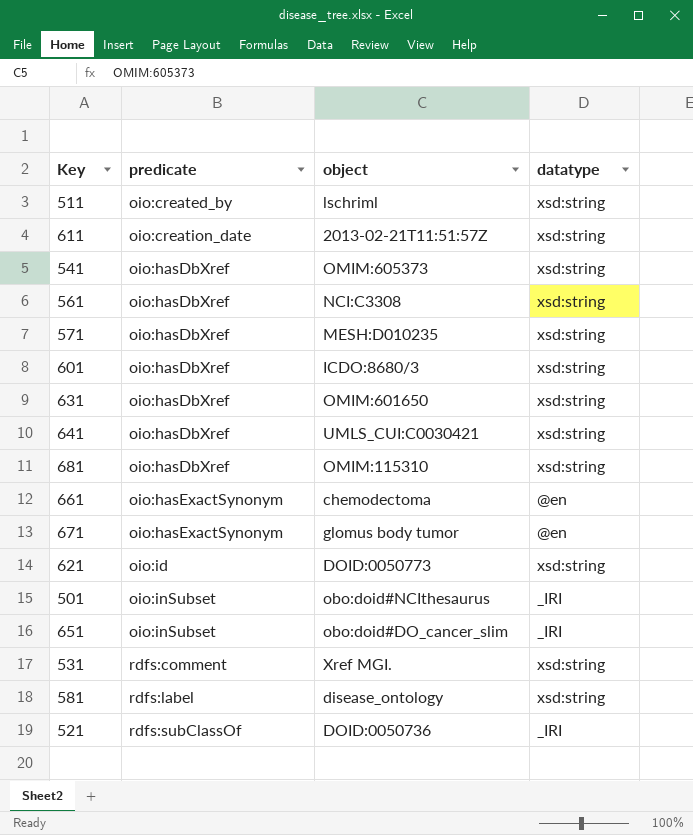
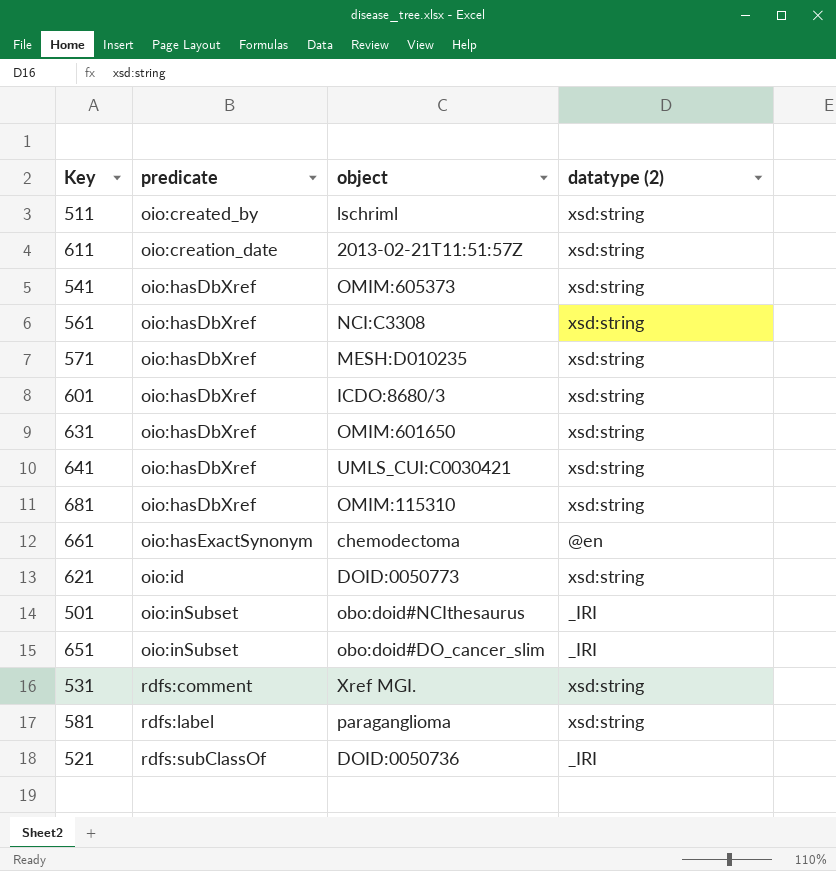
column name: datatype -> datatype (2)
row 671: oio:hasExactSynonym | glomus body tumor | @en -> none
581 | object: disease_ontology -> paraganglioma

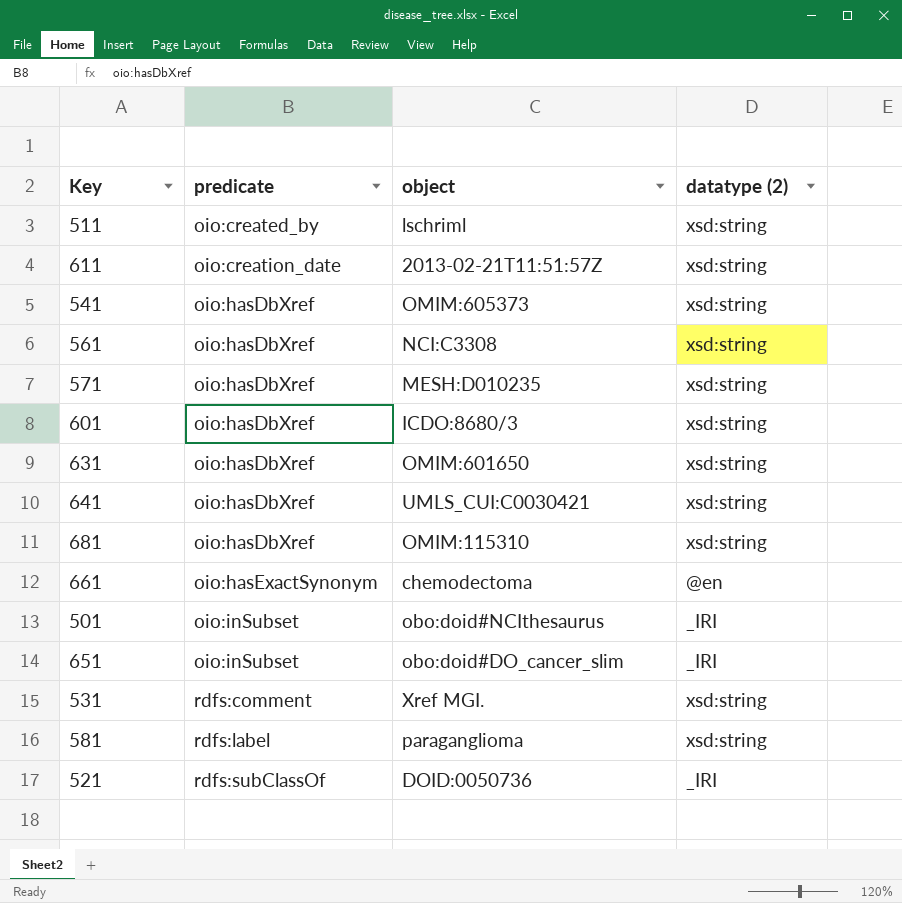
row 621: oio:id | DOID:0050773 | xsd:string -> none

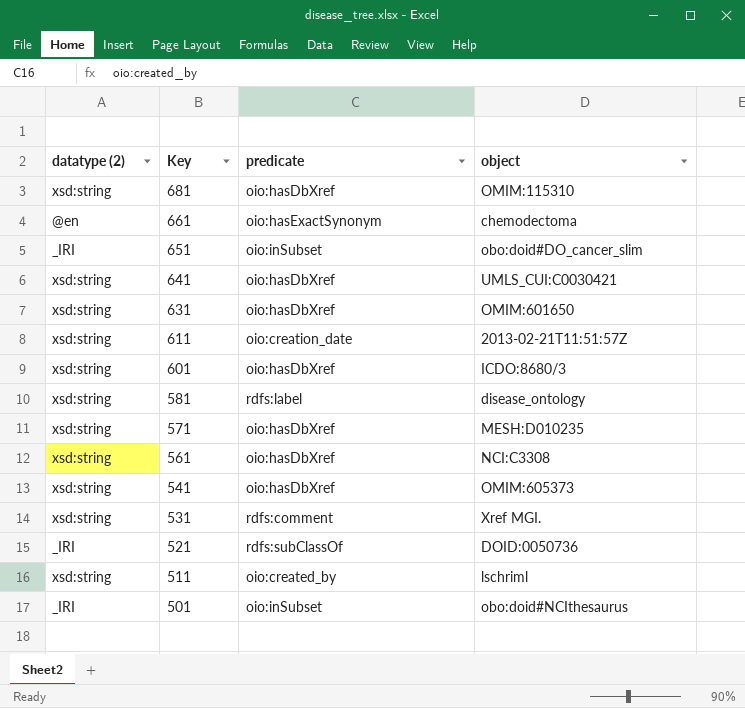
row order: predicate ascending -> Key descending
column datatype (2) | position: 4 -> 1
581 | object: paraganglioma -> disease_ontology

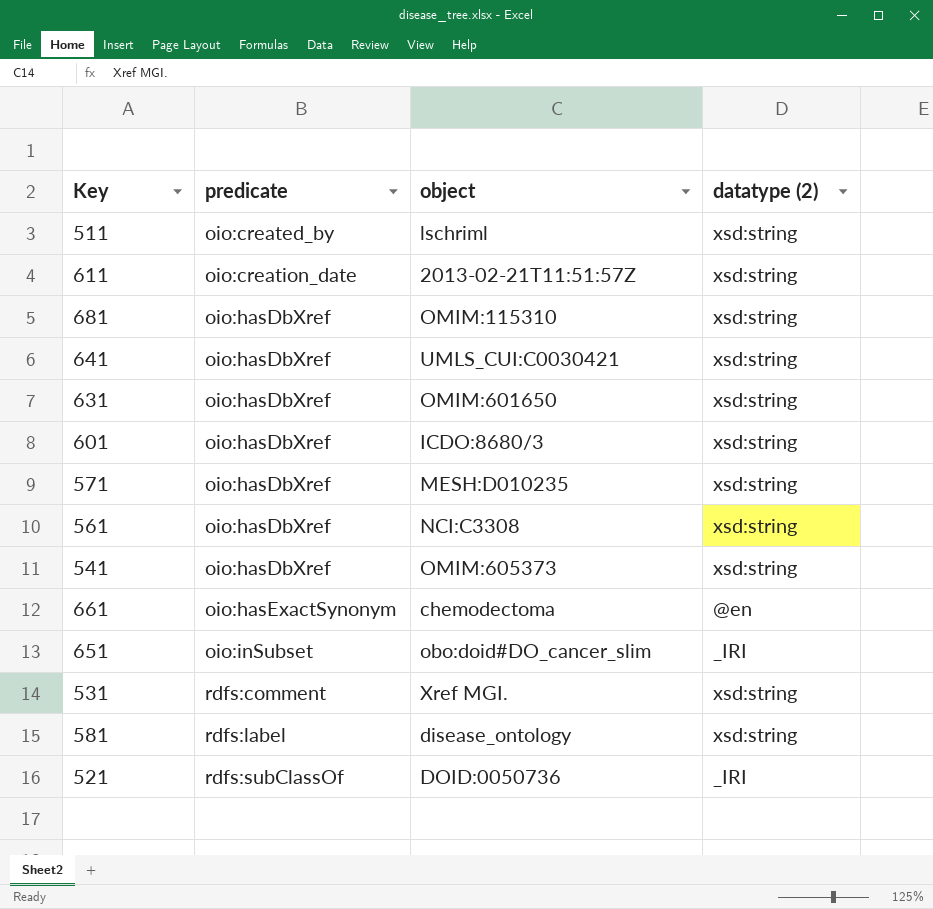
row order: Key descending -> predicate ascending
column datatype (2) | position: 1 -> 4
row 501: _IRI | oio:inSubset | obo:doid#NCIthesaurus -> none

